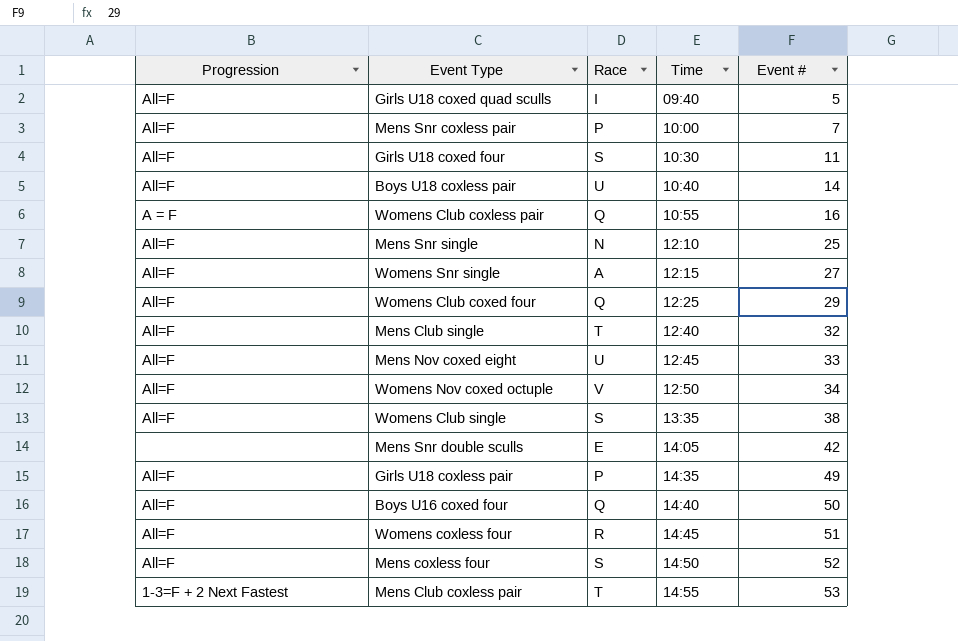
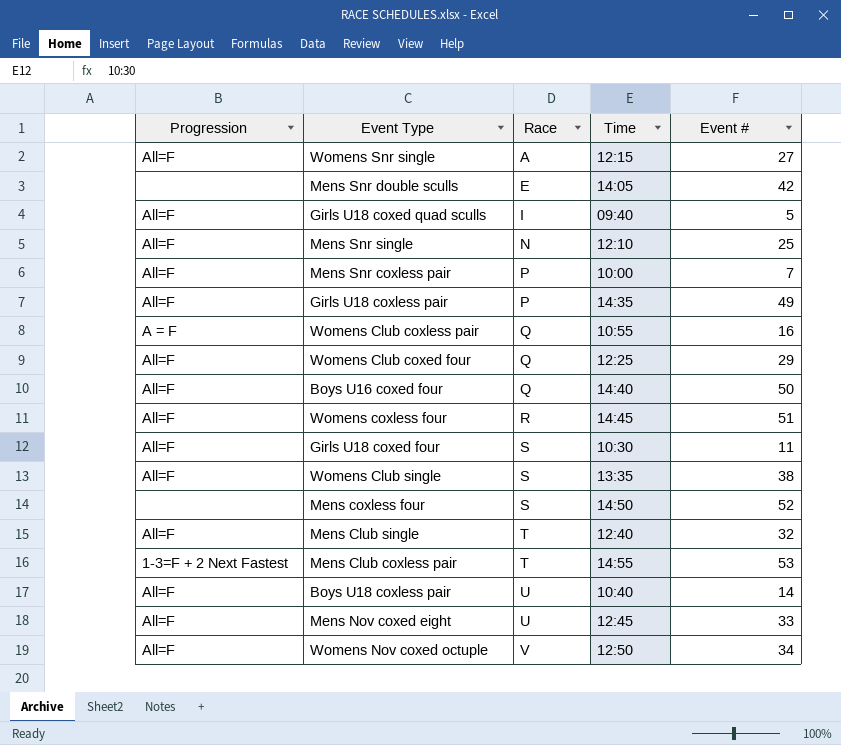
row order: Time ascending -> Race ascending
Mens coxless four | Progression: All=F -> none

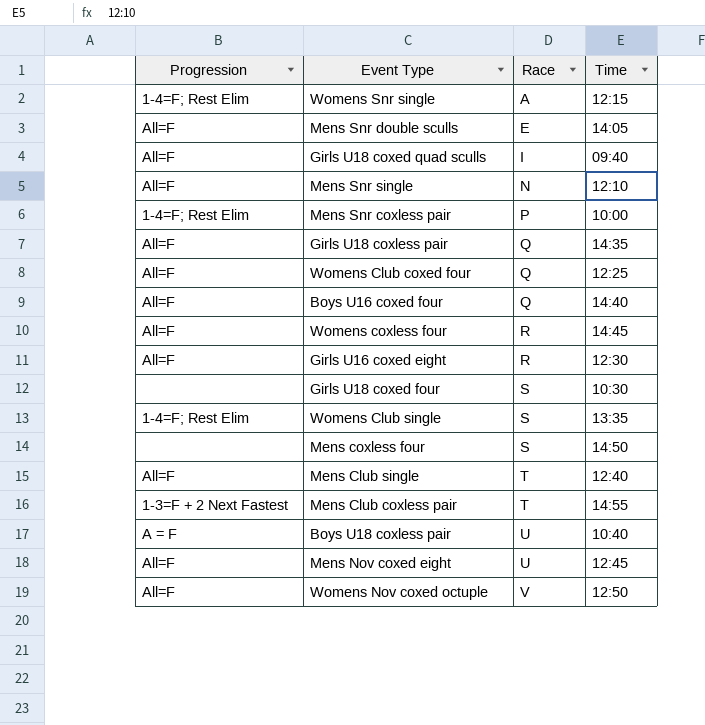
column Event # | position: 5 -> none
row Womens Club coxless pair: A = F | Q | 10:55 | 16 -> none
Womens Snr single | Progression: All=F -> 1-4=F; Rest Elim
Mens Snr double sculls | Progression: none -> All=F
Mens Snr coxless pair | Progression: All=F -> 1-4=F; Rest Elim
Girls U18 coxless pair | Race: P -> Q
row Girls U16 coxed eight: none -> All=F | R | 12:30
Girls U18 coxed four | Progression: All=F -> none
Womens Club single | Progression: All=F -> 1-4=F; Rest Elim
Boys U18 coxless pair | Progression: All=F -> A = F

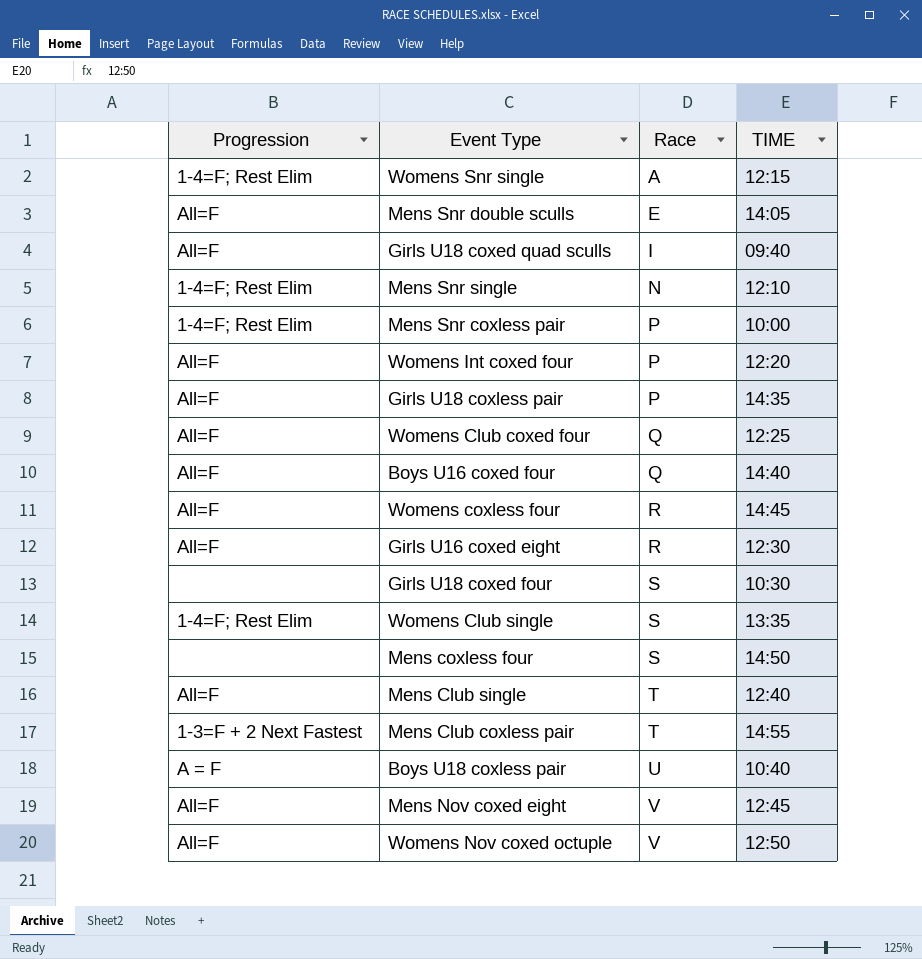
column name: Time -> TIME
Mens Snr single | Progression: All=F -> 1-4=F; Rest Elim
row Womens Int coxed four: none -> All=F | P | 12:20
Girls U18 coxless pair | Race: Q -> P
Mens Nov coxed eight | Race: U -> V

